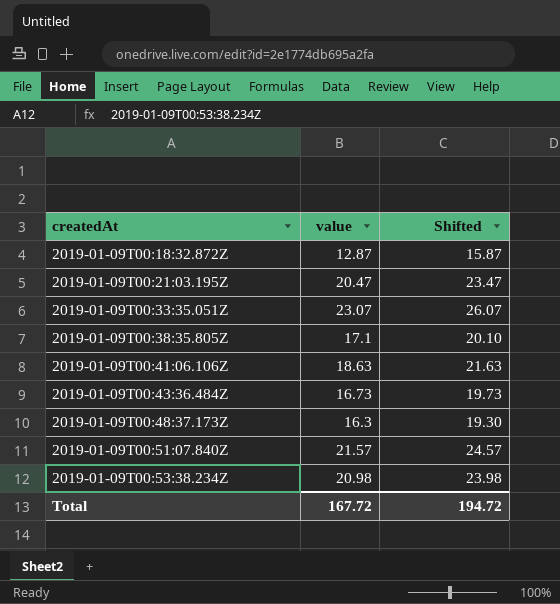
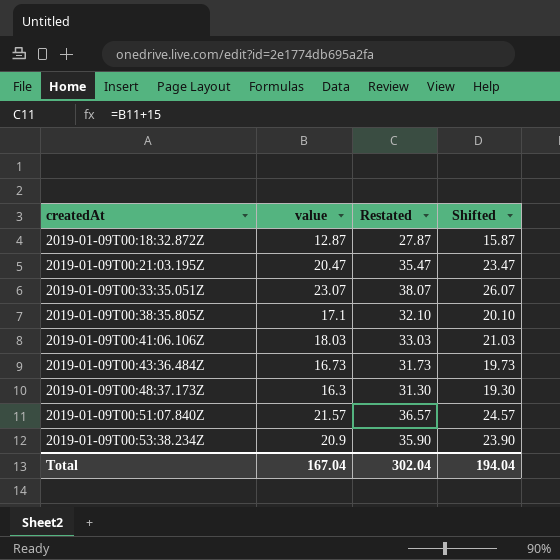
column Restated | formula: none -> [value] + 15
2019-01-09T00:41:06.106Z | value: 18.63 -> 18.03
2019-01-09T00:41:06.106Z | Shifted: 21.63 -> 21.03
2019-01-09T00:53:38.234Z | value: 20.98 -> 20.9
2019-01-09T00:53:38.234Z | Shifted: 23.98 -> 23.90
Total | value: 167.72 -> 167.04
Total | Shifted: 194.72 -> 194.04

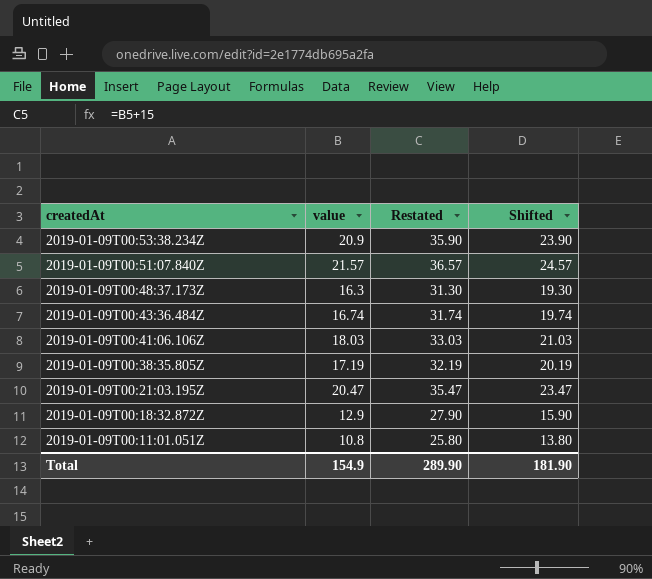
row order: createdAt ascending -> createdAt descending
row 2019-01-09T00:33:35.051Z: 23.07 | 38.07 | 26.07 -> none
2019-01-09T00:43:36.484Z | value: 16.73 -> 16.74
2019-01-09T00:43:36.484Z | Restated: 31.73 -> 31.74
2019-01-09T00:43:36.484Z | Shifted: 19.73 -> 19.74
2019-01-09T00:38:35.805Z | value: 17.1 -> 17.19
2019-01-09T00:38:35.805Z | Restated: 32.10 -> 32.19
2019-01-09T00:38:35.805Z | Shifted: 20.10 -> 20.19
2019-01-09T00:18:32.872Z | value: 12.87 -> 12.9
2019-01-09T00:18:32.872Z | Restated: 27.87 -> 27.90
2019-01-09T00:18:32.872Z | Shifted: 15.87 -> 15.90
row 2019-01-09T00:11:01.051Z: none -> 10.8 | 25.80 | 13.80
Total | value: 167.04 -> 154.9
Total | Restated: 302.04 -> 289.90
Total | Shifted: 194.04 -> 181.90

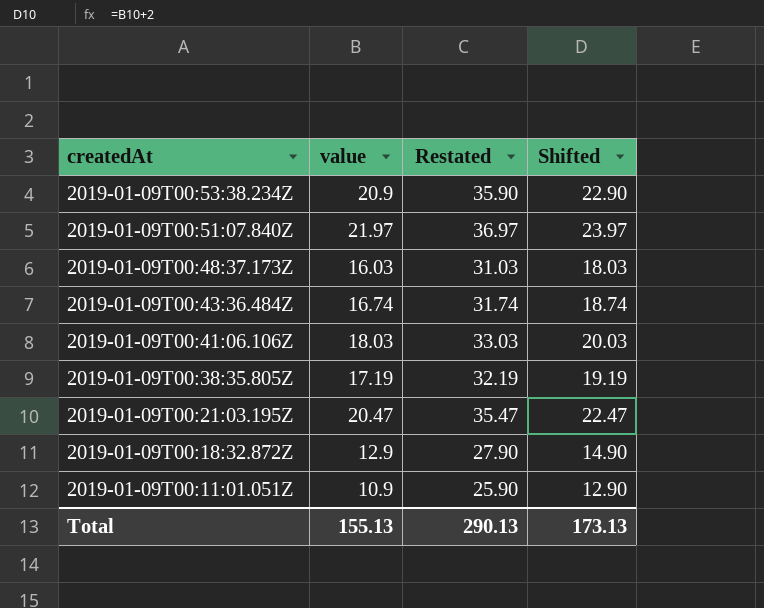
column Shifted | formula: [value] + 3 -> [value] + 2
2019-01-09T00:51:07.840Z | value: 21.57 -> 21.97
2019-01-09T00:51:07.840Z | Restated: 36.57 -> 36.97
2019-01-09T00:48:37.173Z | value: 16.3 -> 16.03
2019-01-09T00:48:37.173Z | Restated: 31.30 -> 31.03
2019-01-09T00:11:01.051Z | value: 10.8 -> 10.9
2019-01-09T00:11:01.051Z | Restated: 25.80 -> 25.90
Total | value: 154.9 -> 155.13
Total | Restated: 289.90 -> 290.13
Total | Shifted: 181.90 -> 173.13

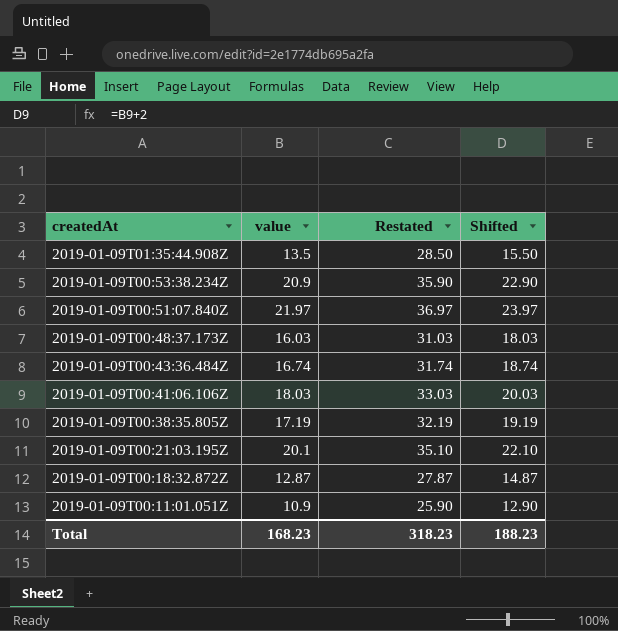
row 2019-01-09T01:35:44.908Z: none -> 13.5 | 28.50 | 15.50
2019-01-09T00:21:03.195Z | value: 20.47 -> 20.1
2019-01-09T00:21:03.195Z | Restated: 35.47 -> 35.10
2019-01-09T00:21:03.195Z | Shifted: 22.47 -> 22.10
2019-01-09T00:18:32.872Z | value: 12.9 -> 12.87
2019-01-09T00:18:32.872Z | Restated: 27.90 -> 27.87
2019-01-09T00:18:32.872Z | Shifted: 14.90 -> 14.87
Total | value: 155.13 -> 168.23
Total | Restated: 290.13 -> 318.23
Total | Shifted: 173.13 -> 188.23

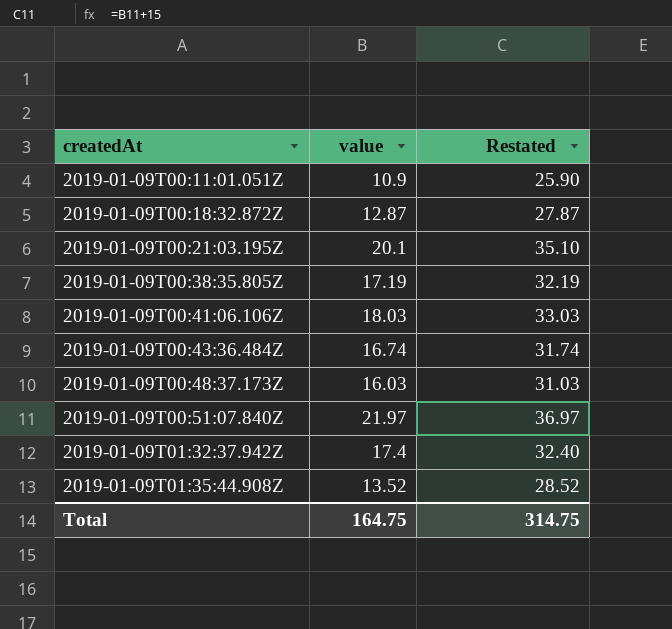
row order: createdAt descending -> createdAt ascending
column Shifted | formula: [value] + 2 -> none
row 2019-01-09T00:53:38.234Z: 20.9 | 35.90 | 22.90 -> none
row 2019-01-09T01:32:37.942Z: none -> 17.4 | 32.40
2019-01-09T01:35:44.908Z | value: 13.5 -> 13.52
2019-01-09T01:35:44.908Z | Restated: 28.50 -> 28.52
Total | value: 168.23 -> 164.75
Total | Restated: 318.23 -> 314.75

